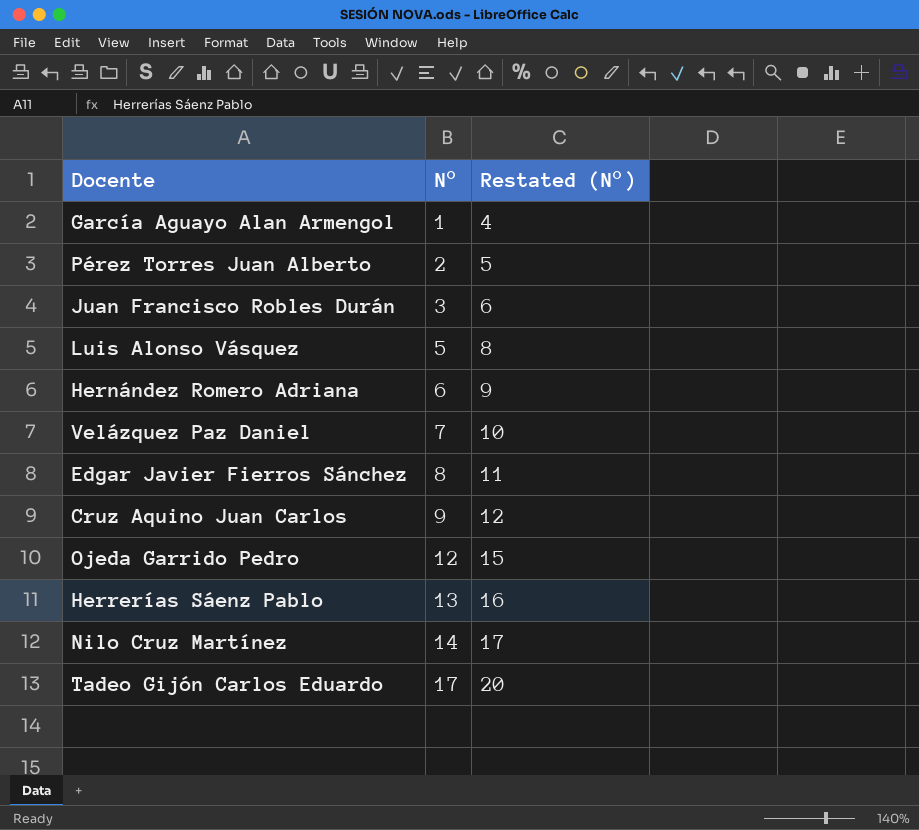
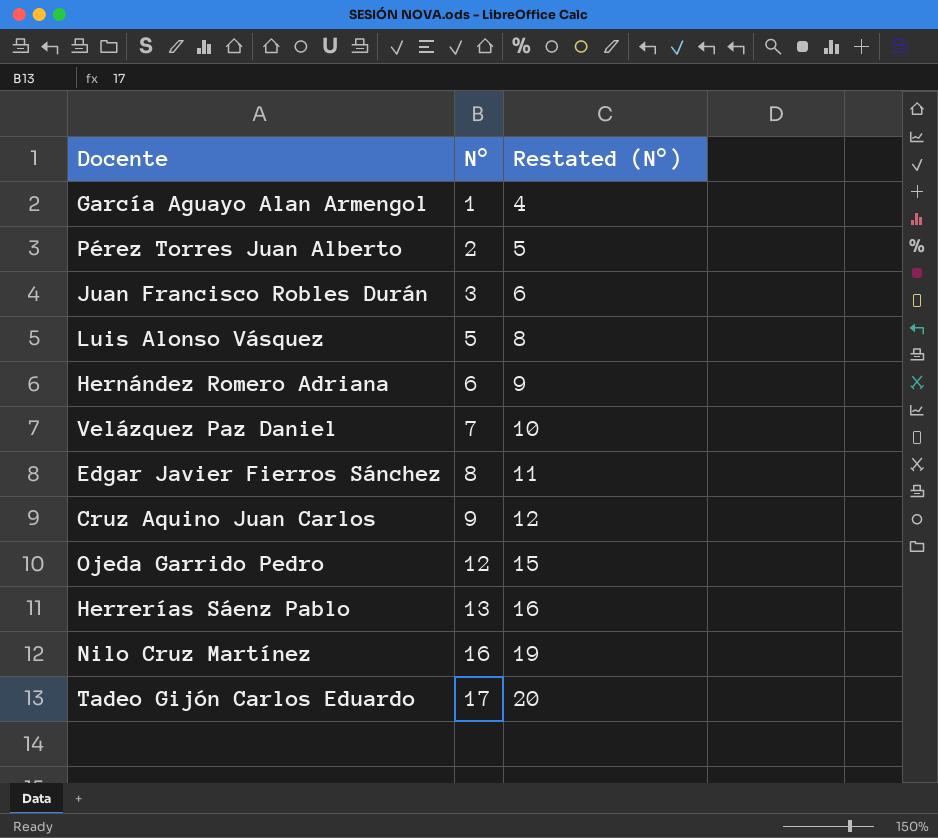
Nilo Cruz Martínez | N°: 14 -> 16
Nilo Cruz Martínez | Restated (N°): 17 -> 19

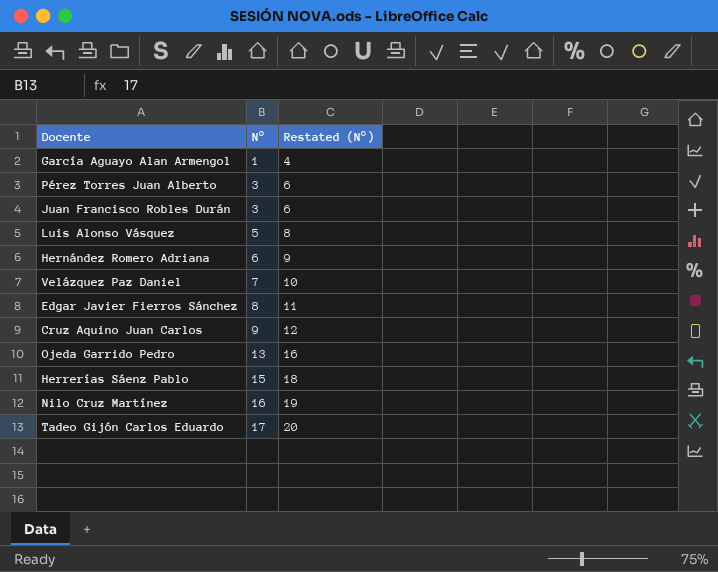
Pérez Torres Juan Alberto | N°: 2 -> 3
Pérez Torres Juan Alberto | Restated (N°): 5 -> 6
Ojeda Garrido Pedro | N°: 12 -> 13
Ojeda Garrido Pedro | Restated (N°): 15 -> 16
Herrerías Sáenz Pablo | N°: 13 -> 15
Herrerías Sáenz Pablo | Restated (N°): 16 -> 18

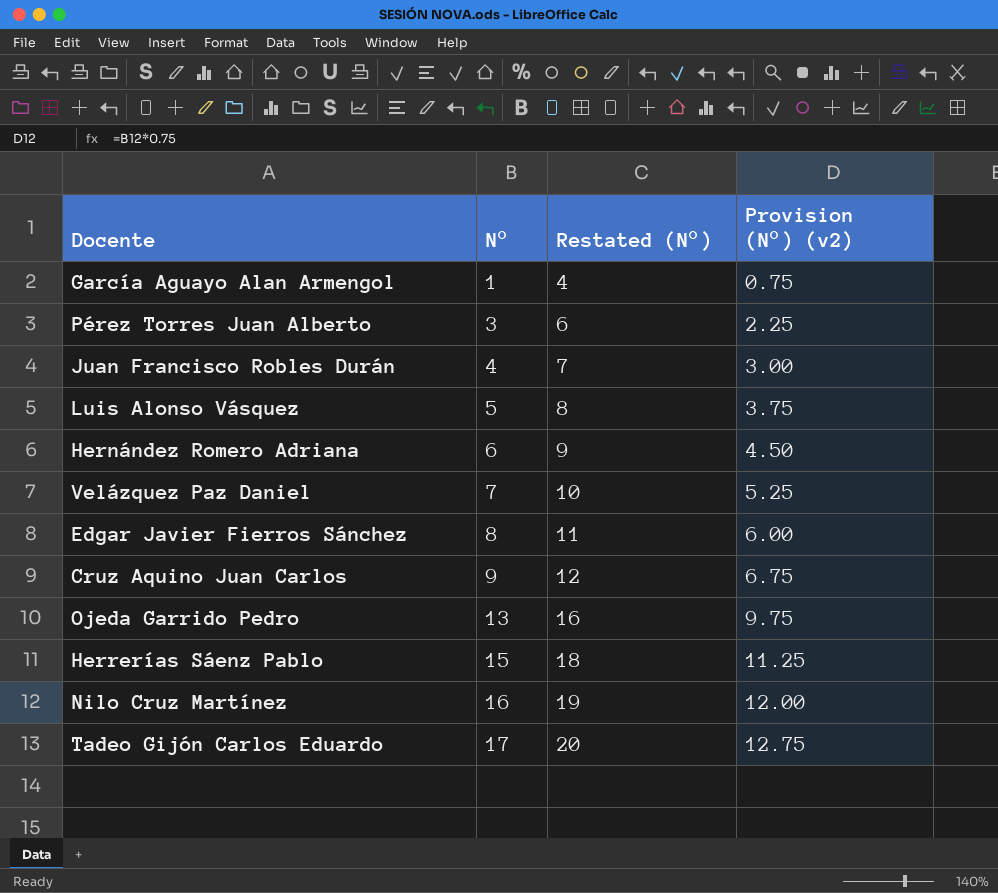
column Provision (N°) (v2) | formula: none -> [N°] * 0.75
Juan Francisco Robles Durán | N°: 3 -> 4
Juan Francisco Robles Durán | Restated (N°): 6 -> 7

